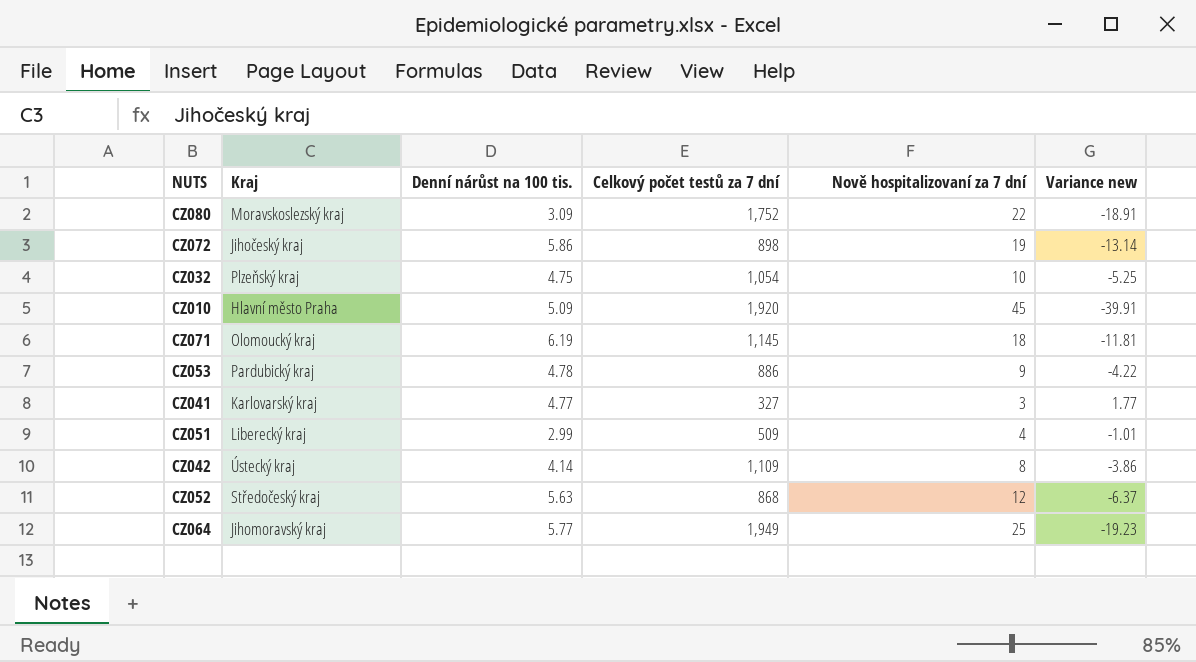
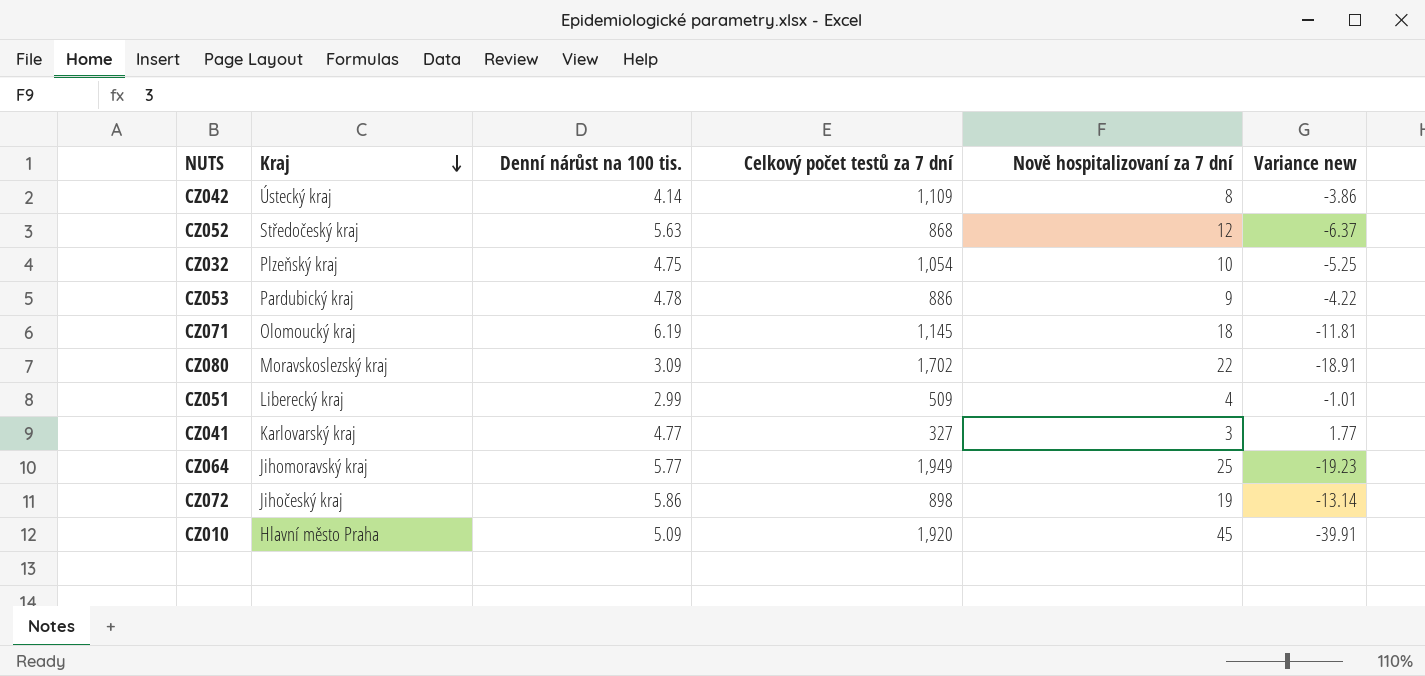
row order: none -> Kraj descending
CZ080 | Celkový počet testů za 7 dní: 1,752 -> 1,702

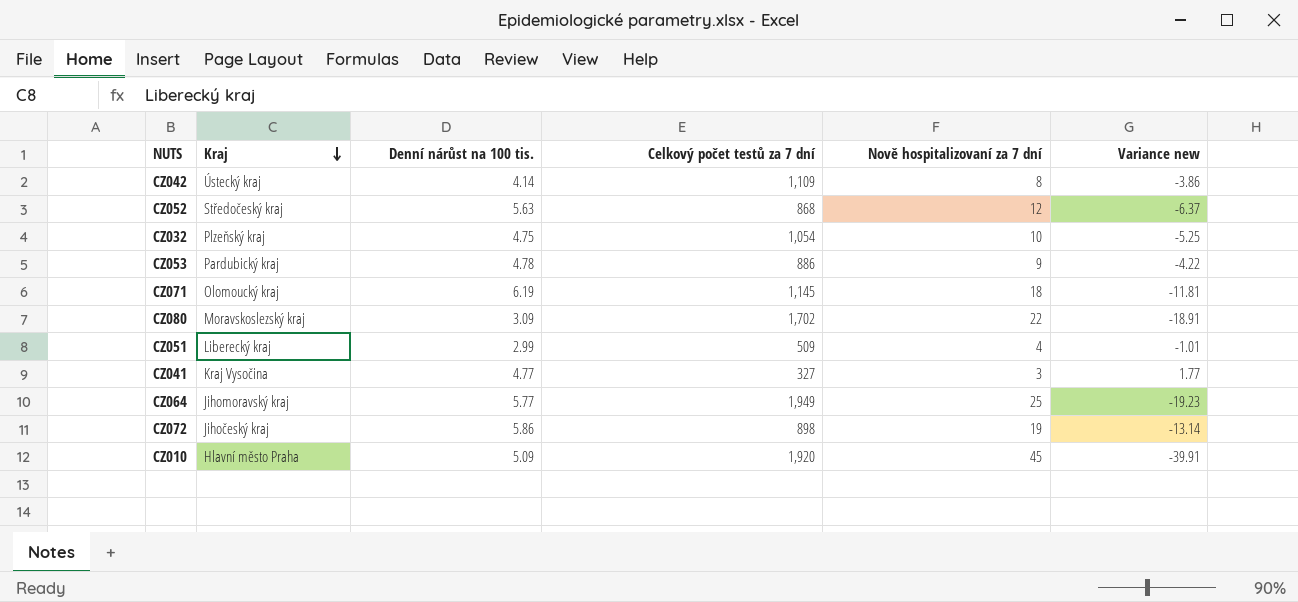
CZ041 | Kraj: Karlovarský kraj -> Kraj Vysočina

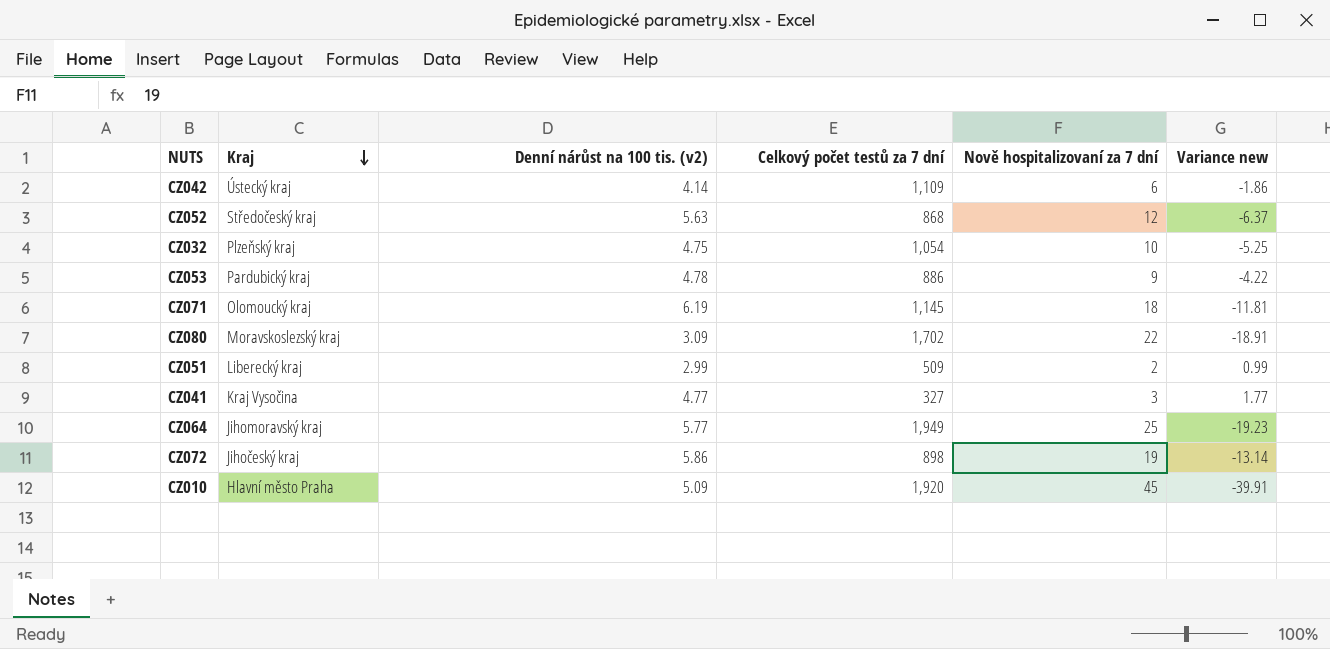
column name: Denní nárůst na 100 tis. -> Denní nárůst na 100 tis. (v2)
CZ042 | Nově hospitalizovaní za 7 dní: 8 -> 6
CZ042 | Variance new: -3.86 -> -1.86
CZ051 | Nově hospitalizovaní za 7 dní: 4 -> 2
CZ051 | Variance new: -1.01 -> 0.99

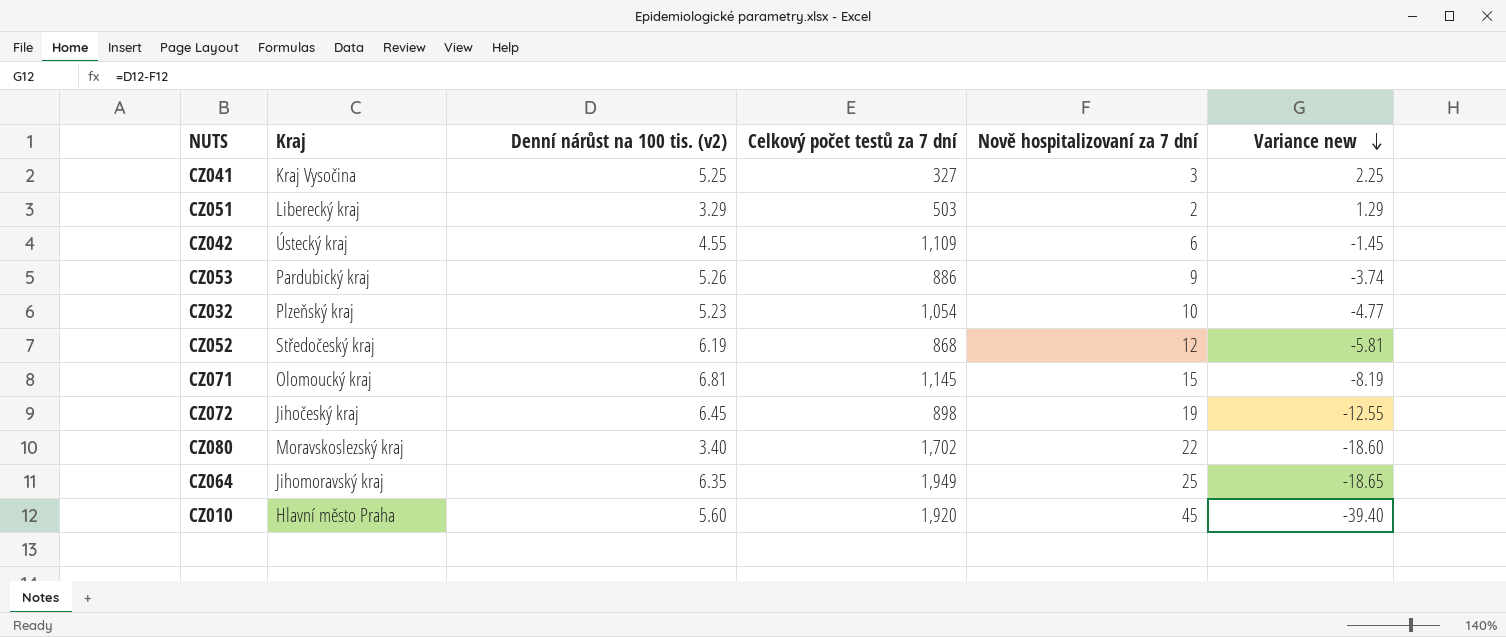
row order: Kraj descending -> Variance new descending
CZ041 | Denní nárůst na 100 tis. (v2): 4.77 -> 5.25
CZ041 | Variance new: 1.77 -> 2.25
CZ051 | Denní nárůst na 100 tis. (v2): 2.99 -> 3.29
CZ051 | Celkový počet testů za 7 dní: 509 -> 503
CZ051 | Variance new: 0.99 -> 1.29
CZ042 | Denní nárůst na 100 tis. (v2): 4.14 -> 4.55
CZ042 | Variance new: -1.86 -> -1.45
CZ053 | Denní nárůst na 100 tis. (v2): 4.78 -> 5.26
CZ053 | Variance new: -4.22 -> -3.74
CZ032 | Denní nárůst na 100 tis. (v2): 4.75 -> 5.23
CZ032 | Variance new: -5.25 -> -4.77
CZ052 | Denní nárůst na 100 tis. (v2): 5.63 -> 6.19
CZ052 | Variance new: -6.37 -> -5.81
CZ071 | Denní nárůst na 100 tis. (v2): 6.19 -> 6.81
CZ071 | Nově hospitalizovaní za 7 dní: 18 -> 15
CZ071 | Variance new: -11.81 -> -8.19
CZ072 | Denní nárůst na 100 tis. (v2): 5.86 -> 6.45
CZ072 | Variance new: -13.14 -> -12.55
CZ080 | Denní nárůst na 100 tis. (v2): 3.09 -> 3.40
CZ080 | Variance new: -18.91 -> -18.60
CZ064 | Denní nárůst na 100 tis. (v2): 5.77 -> 6.35
CZ064 | Variance new: -19.23 -> -18.65
CZ010 | Denní nárůst na 100 tis. (v2): 5.09 -> 5.60
CZ010 | Variance new: -39.91 -> -39.40

